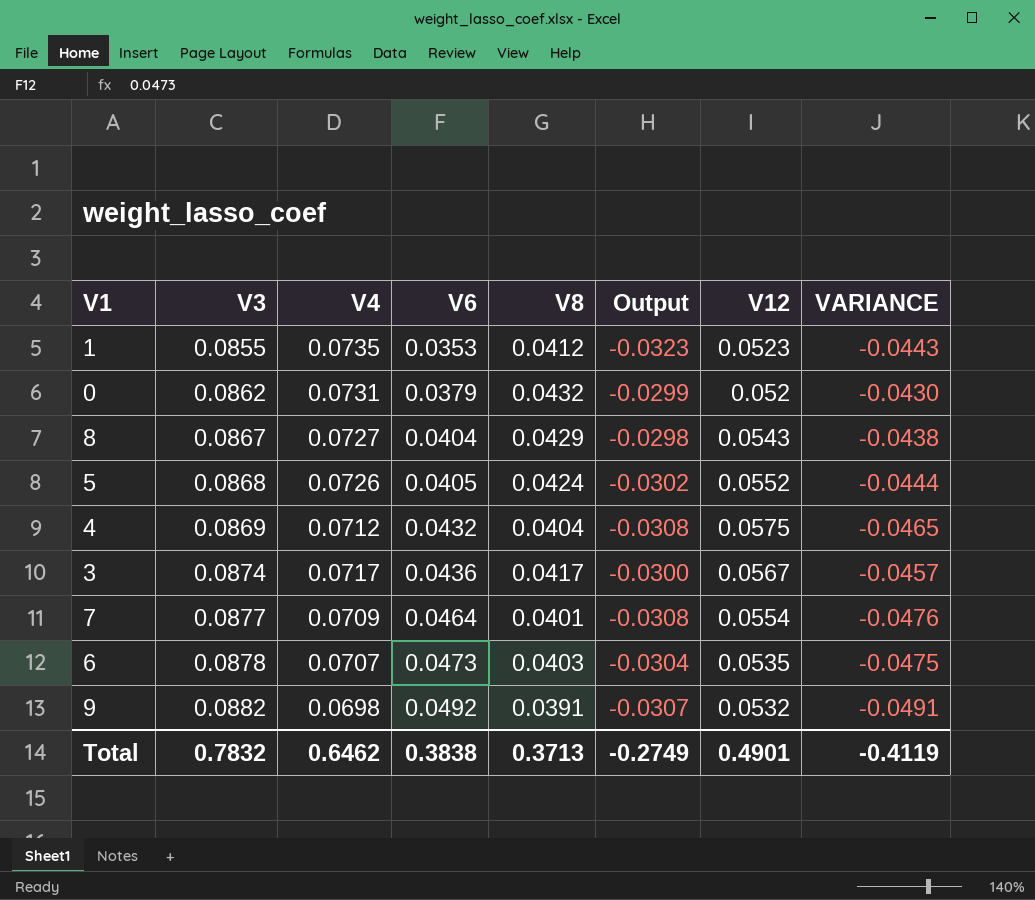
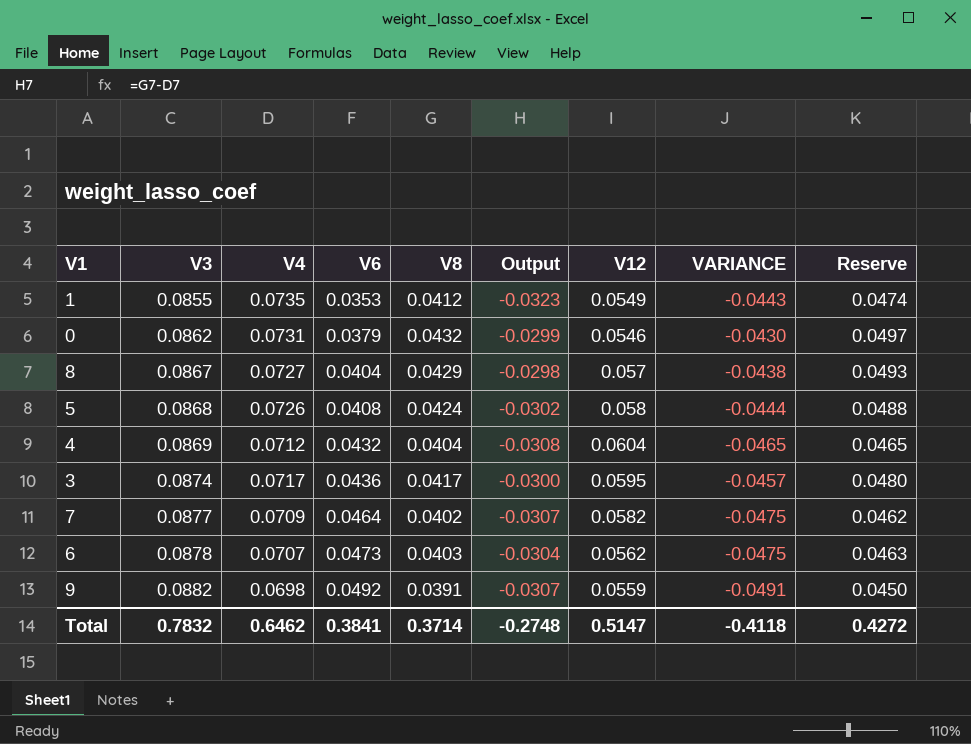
column Reserve | formula: none -> [V8] * 1.15
1 | V12: 0.0523 -> 0.0549
0 | V12: 0.052 -> 0.0546
8 | V12: 0.0543 -> 0.057
5 | V6: 0.0405 -> 0.0408
5 | V12: 0.0552 -> 0.058
4 | V12: 0.0575 -> 0.0604
3 | V12: 0.0567 -> 0.0595
7 | V8: 0.0401 -> 0.0402
7 | Output: -0.0308 -> -0.0307
7 | V12: 0.0554 -> 0.0582
7 | VARIANCE: -0.0476 -> -0.0475
6 | V12: 0.0535 -> 0.0562
9 | V12: 0.0532 -> 0.0559
Total | V6: 0.3838 -> 0.3841
Total | V8: 0.3713 -> 0.3714
Total | Output: -0.2749 -> -0.2748
Total | V12: 0.4901 -> 0.5147
Total | VARIANCE: -0.4119 -> -0.4118

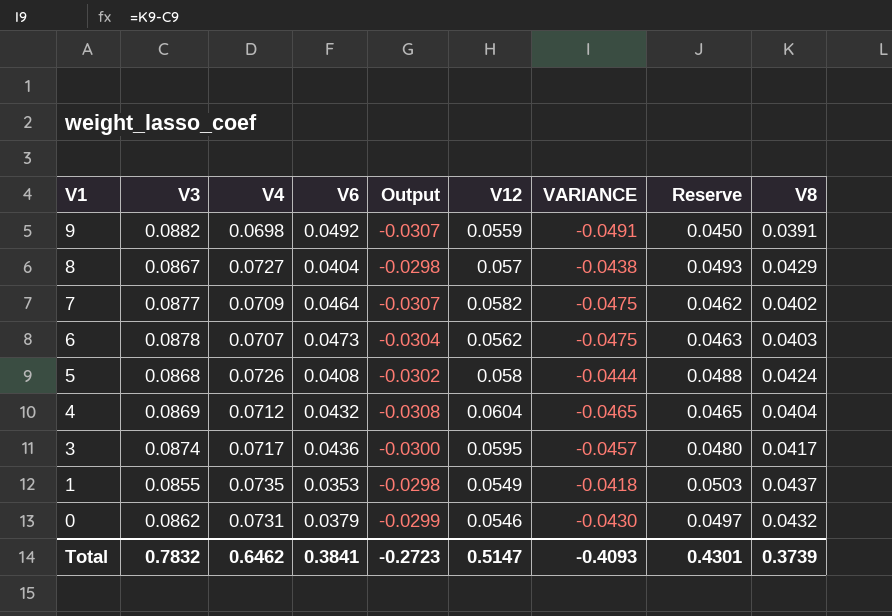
row order: V3 ascending -> V1 descending
column V8 | position: 5 -> 9
1 | Output: -0.0323 -> -0.0298
1 | VARIANCE: -0.0443 -> -0.0418
1 | Reserve: 0.0474 -> 0.0503
1 | V8: 0.0412 -> 0.0437
Total | Output: -0.2748 -> -0.2723
Total | VARIANCE: -0.4118 -> -0.4093
Total | Reserve: 0.4272 -> 0.4301
Total | V8: 0.3714 -> 0.3739

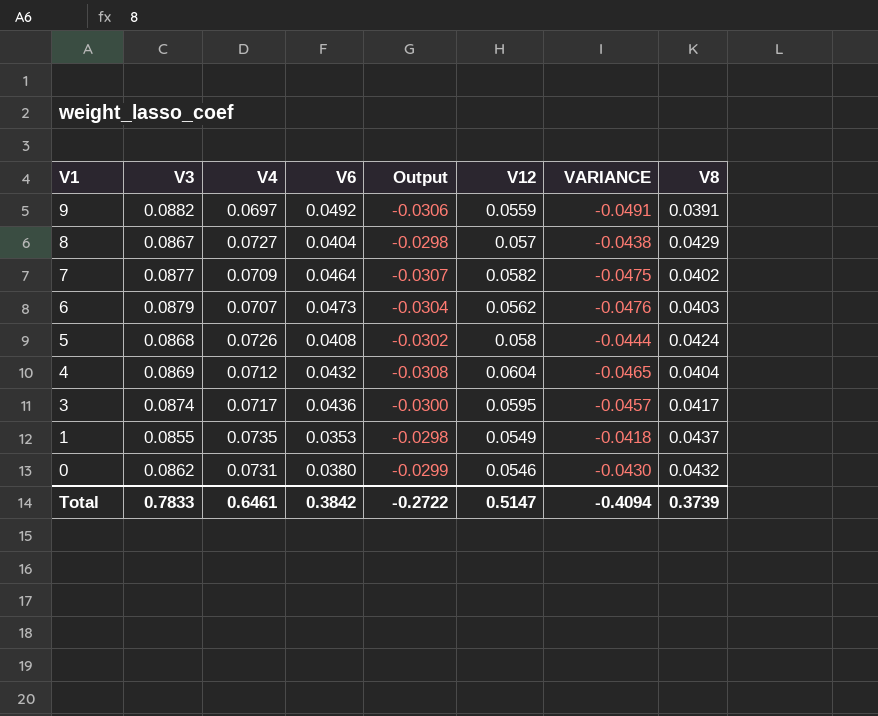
column Reserve | formula: [V8] * 1.15 -> none
9 | V4: 0.0698 -> 0.0697
9 | Output: -0.0307 -> -0.0306
6 | V3: 0.0878 -> 0.0879
6 | VARIANCE: -0.0475 -> -0.0476
0 | V6: 0.0379 -> 0.0380
Total | V3: 0.7832 -> 0.7833
Total | V4: 0.6462 -> 0.6461
Total | V6: 0.3841 -> 0.3842
Total | Output: -0.2723 -> -0.2722
Total | VARIANCE: -0.4093 -> -0.4094

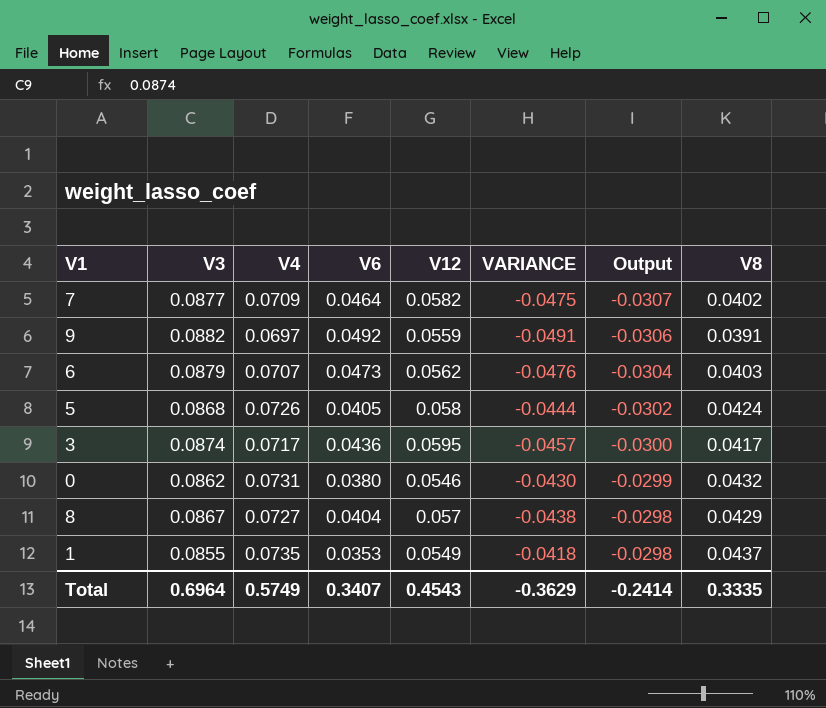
row order: V1 descending -> Output ascending
column Output | position: 5 -> 7
row 4: 0.0869 | 0.0712 | 0.0432 | -0.0308 | 0.0604 | -0.0465 | 0.0404 -> none
5 | V6: 0.0408 -> 0.0405
Total | V3: 0.7833 -> 0.6964
Total | V4: 0.6461 -> 0.5749
Total | V6: 0.3842 -> 0.3407
Total | V12: 0.5147 -> 0.4543
Total | VARIANCE: -0.4094 -> -0.3629
Total | Output: -0.2722 -> -0.2414
Total | V8: 0.3739 -> 0.3335

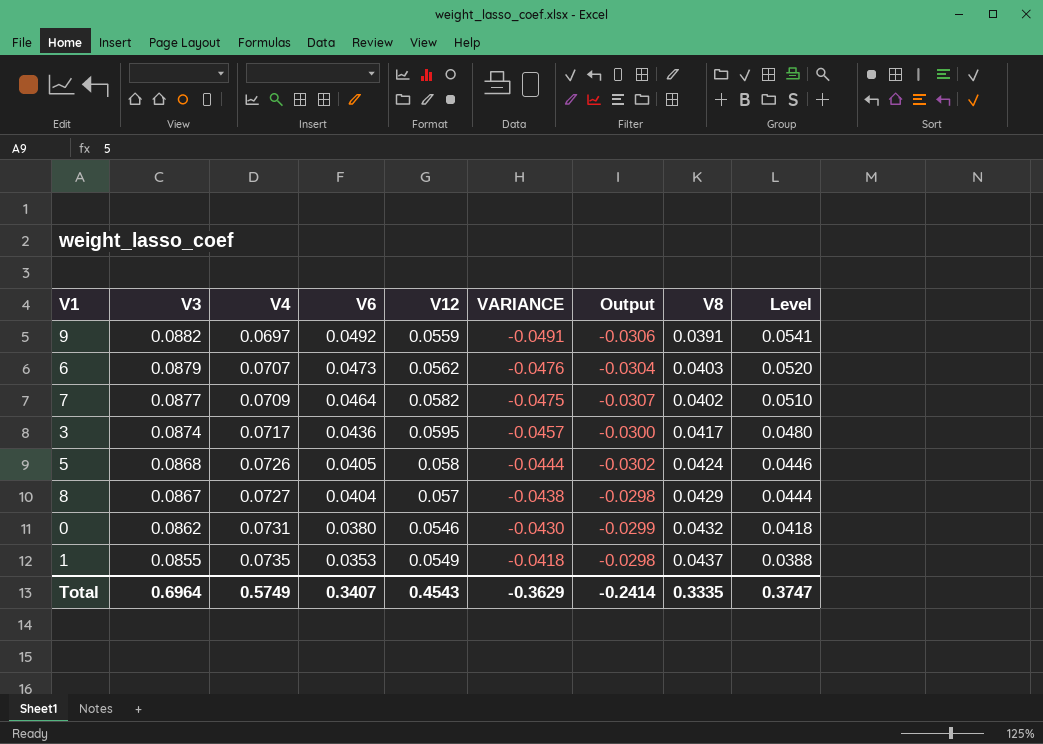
row order: Output ascending -> V3 descending
column Level | formula: none -> [V6] * 1.1

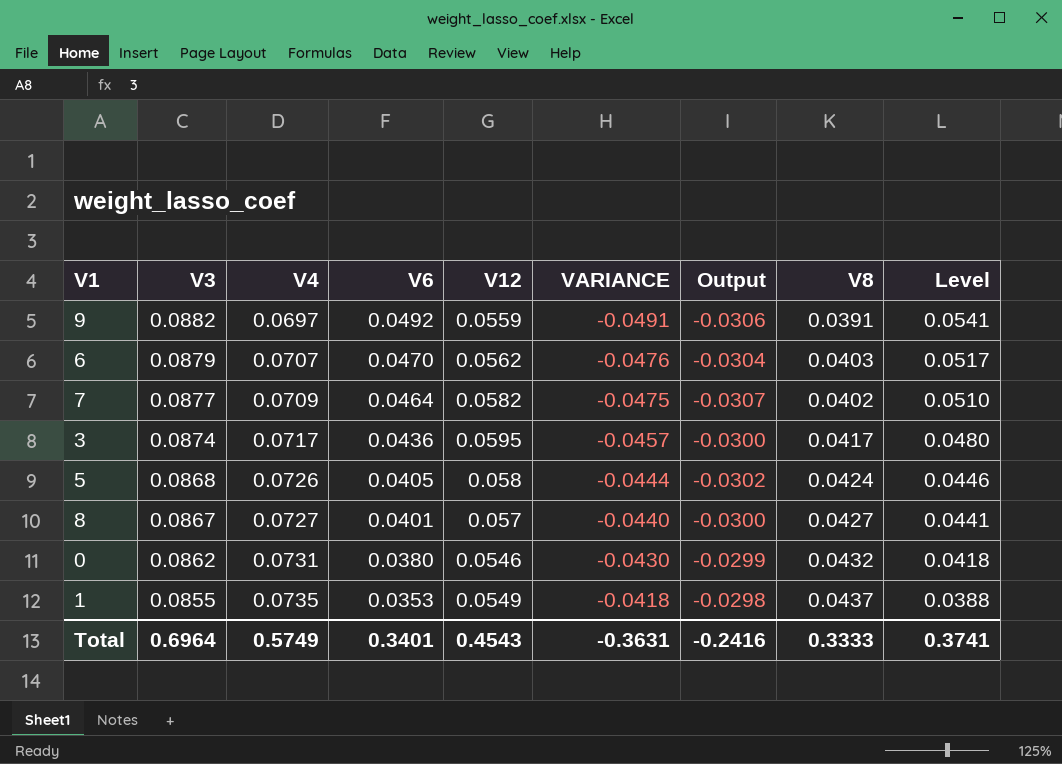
6 | V6: 0.0473 -> 0.0470
6 | Level: 0.0520 -> 0.0517
8 | V6: 0.0404 -> 0.0401
8 | VARIANCE: -0.0438 -> -0.0440
8 | Output: -0.0298 -> -0.0300
8 | V8: 0.0429 -> 0.0427
8 | Level: 0.0444 -> 0.0441
Total | V6: 0.3407 -> 0.3401
Total | VARIANCE: -0.3629 -> -0.3631
Total | Output: -0.2414 -> -0.2416
Total | V8: 0.3335 -> 0.3333
Total | Level: 0.3747 -> 0.3741

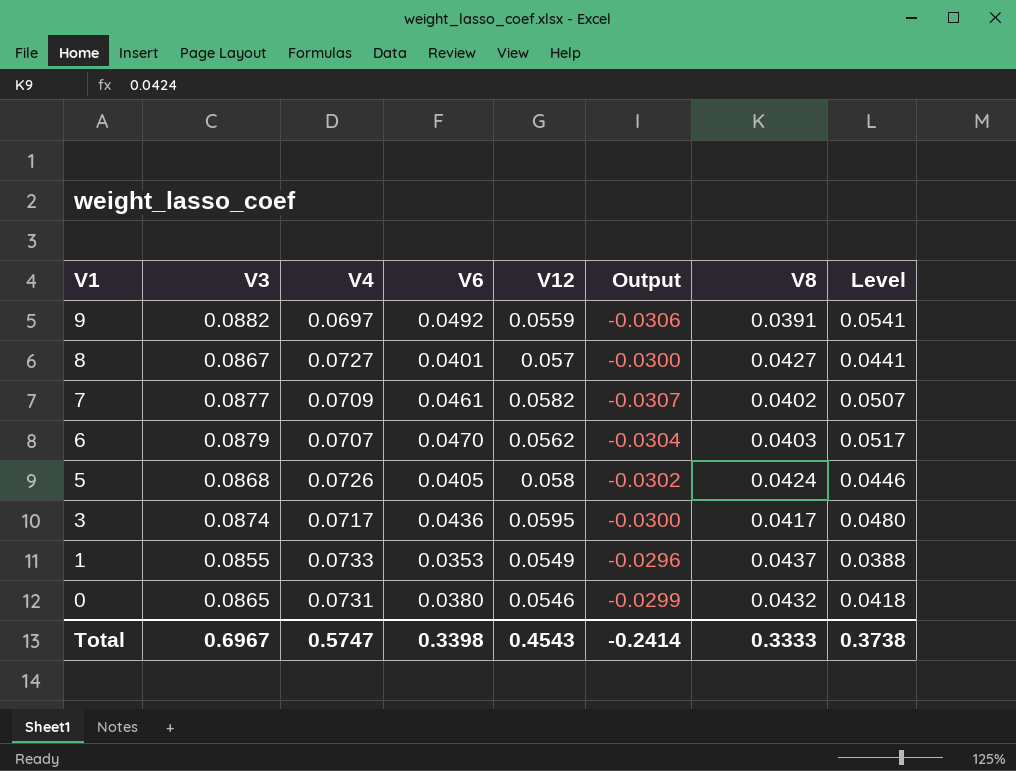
row order: V3 descending -> V1 descending
column VARIANCE | formula: [V8] - [V3] -> none
7 | V6: 0.0464 -> 0.0461
7 | Level: 0.0510 -> 0.0507
1 | V4: 0.0735 -> 0.0733
1 | Output: -0.0298 -> -0.0296
0 | V3: 0.0862 -> 0.0865
Total | V3: 0.6964 -> 0.6967
Total | V4: 0.5749 -> 0.5747
Total | V6: 0.3401 -> 0.3398
Total | Output: -0.2416 -> -0.2414
Total | Level: 0.3741 -> 0.3738

